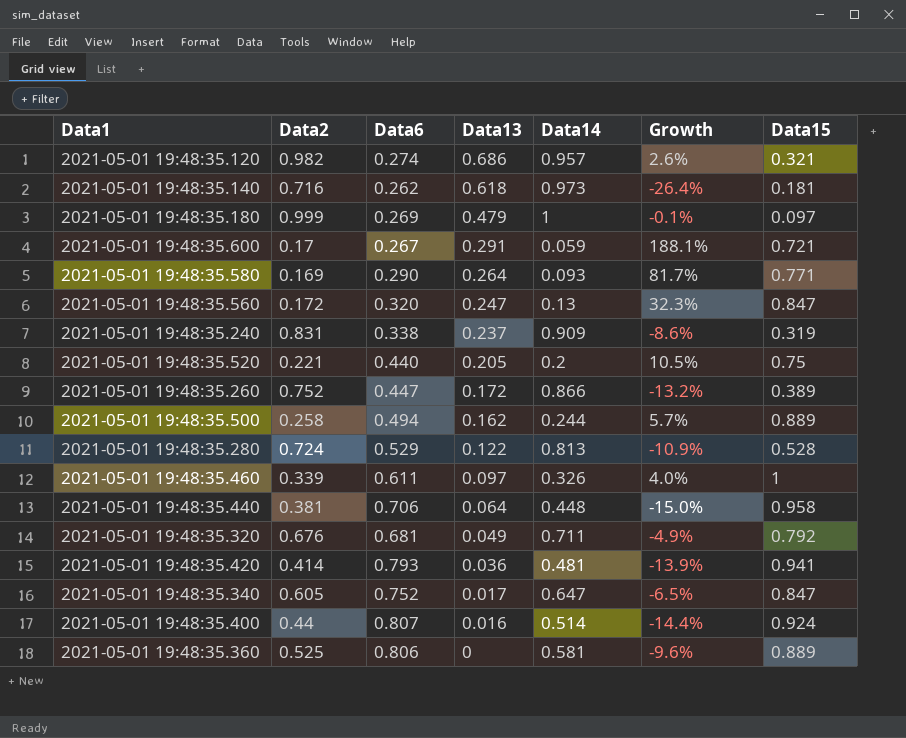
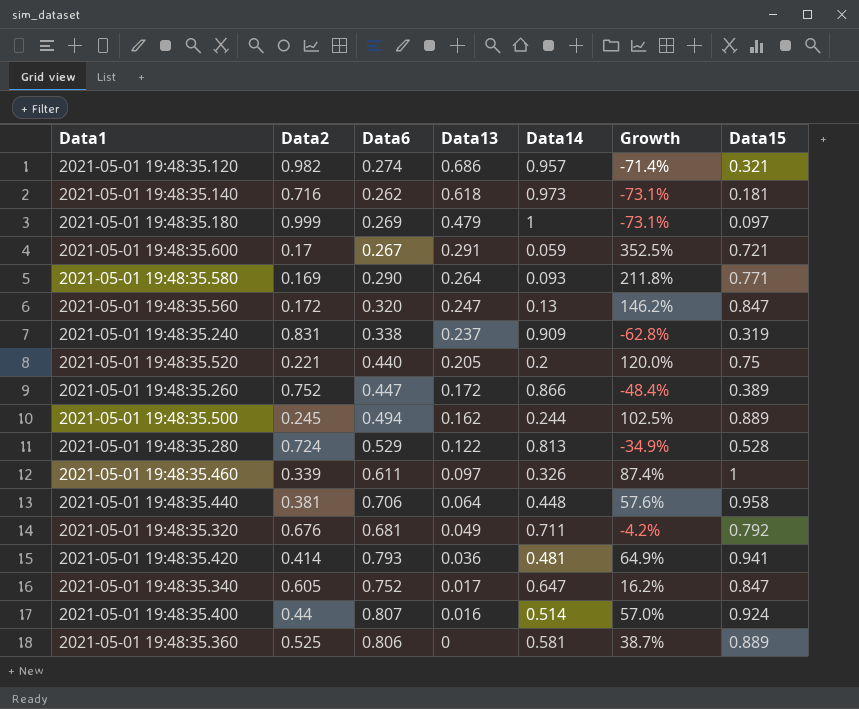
column Growth | formula: ([Data2] - [Data14]) / [Data14] -> ([Data6] - [Data14]) / [Data14]
2021-05-01 19:48:35.500 | Data2: 0.258 -> 0.245

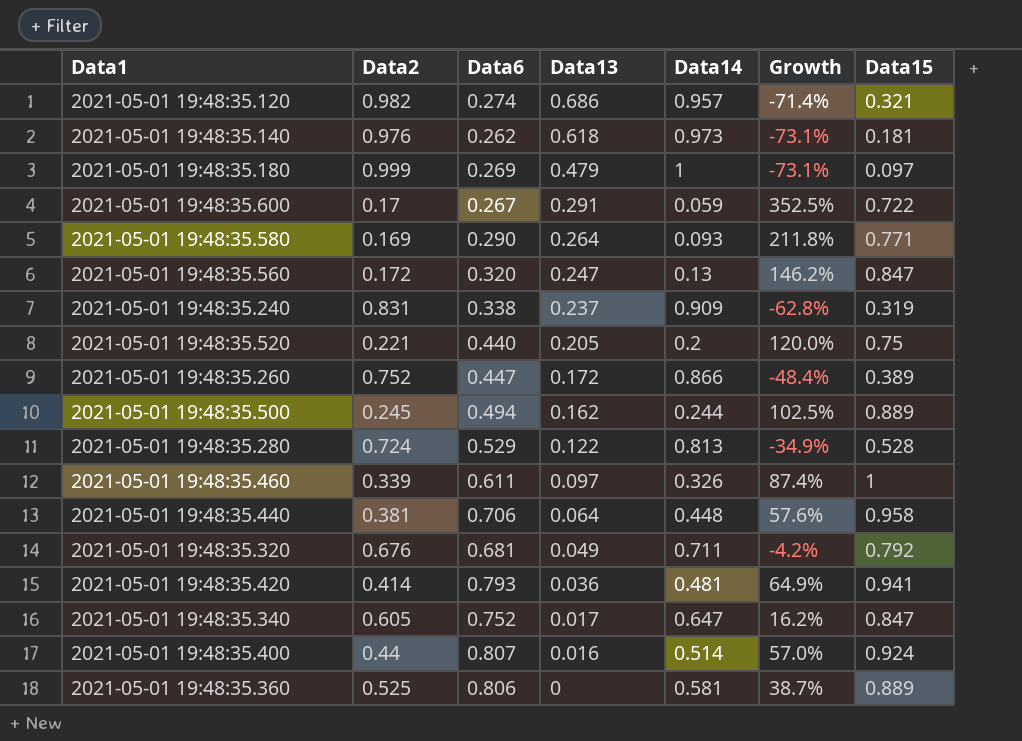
2021-05-01 19:48:35.140 | Data2: 0.716 -> 0.976
2021-05-01 19:48:35.600 | Data15: 0.721 -> 0.722

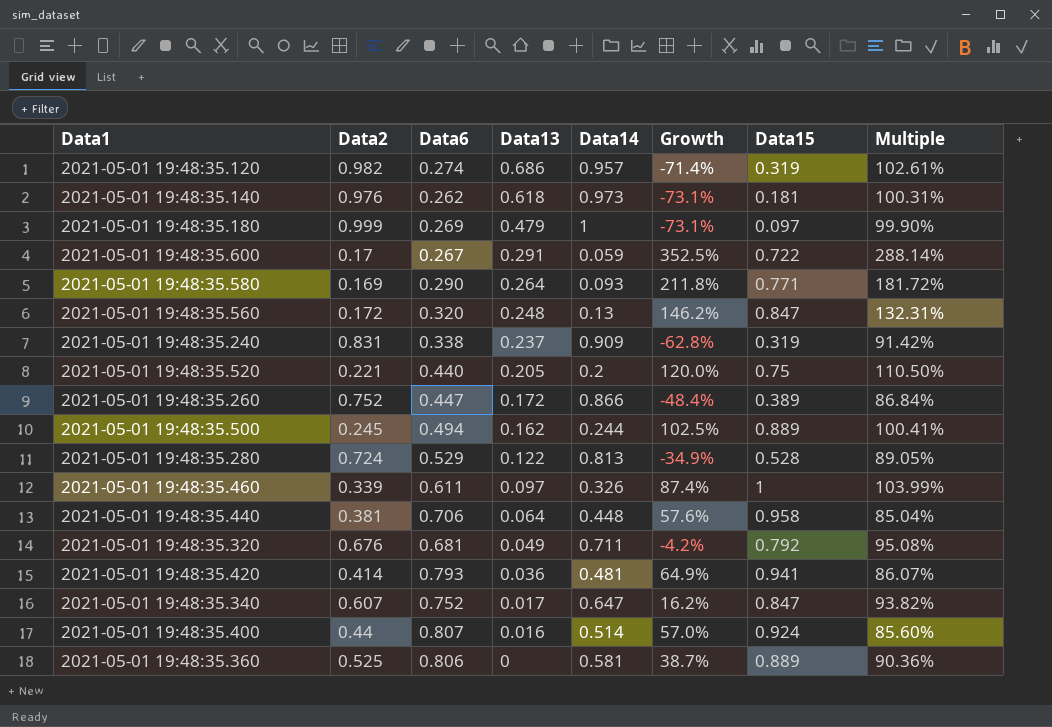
column Multiple | formula: none -> [Data2] / [Data14]
2021-05-01 19:48:35.120 | Data15: 0.321 -> 0.319
2021-05-01 19:48:35.560 | Data13: 0.247 -> 0.248
2021-05-01 19:48:35.340 | Data2: 0.605 -> 0.607

